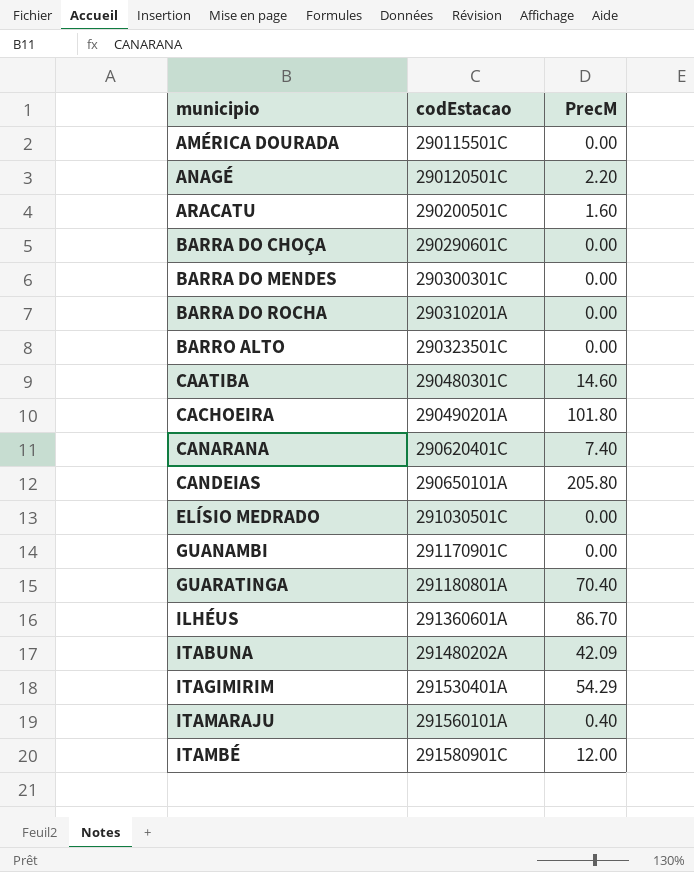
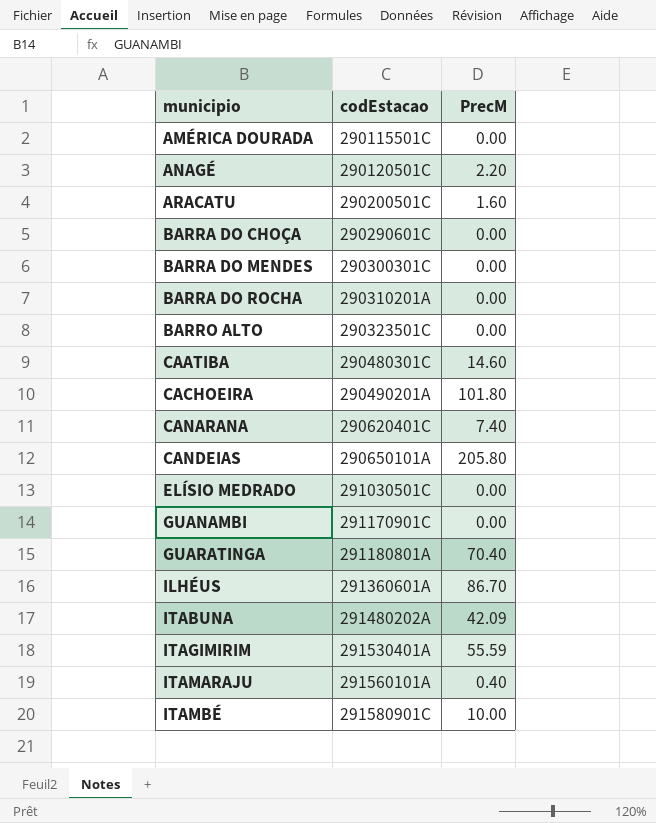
ITAGIMIRIM | PrecM: 54.29 -> 55.59
ITAMBÉ | PrecM: 12.00 -> 10.00

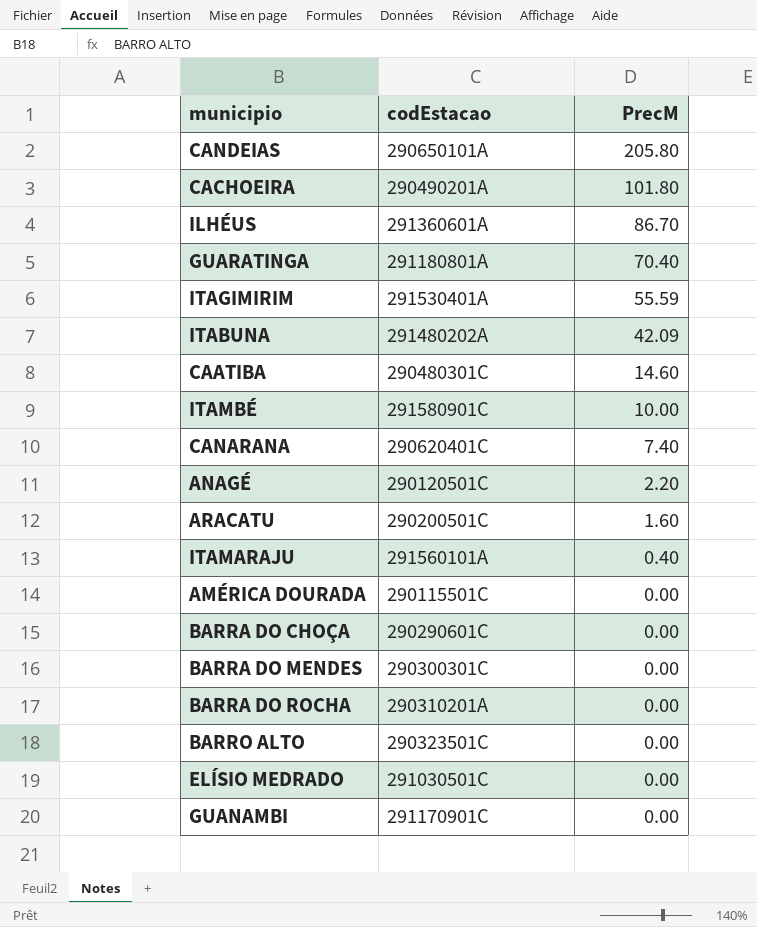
row order: municipio ascending -> PrecM descending

